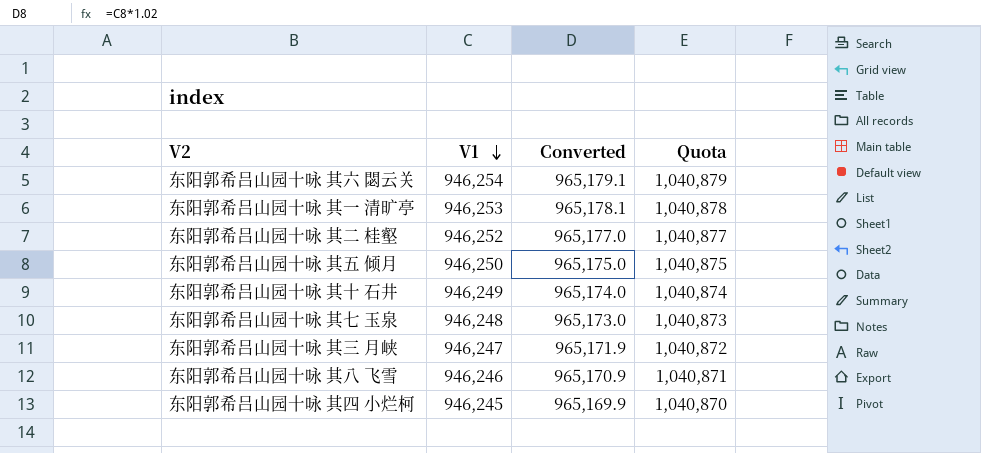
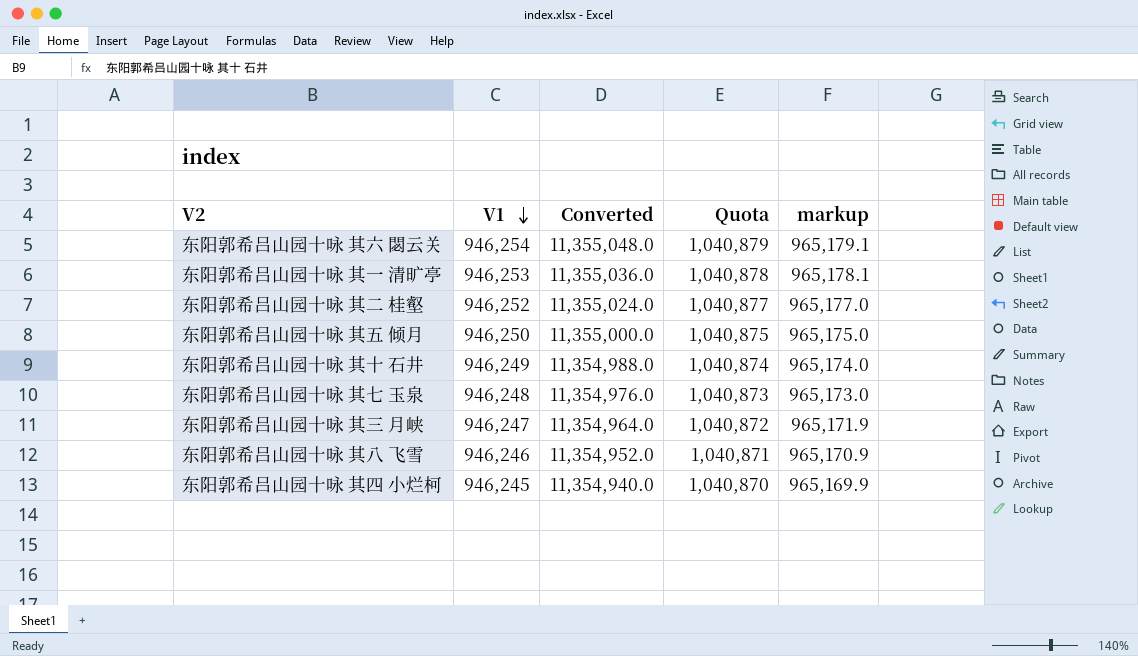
column Converted | formula: [V1] * 1.02 -> [V1] * 12
column markup | formula: none -> [V1] * 1.02

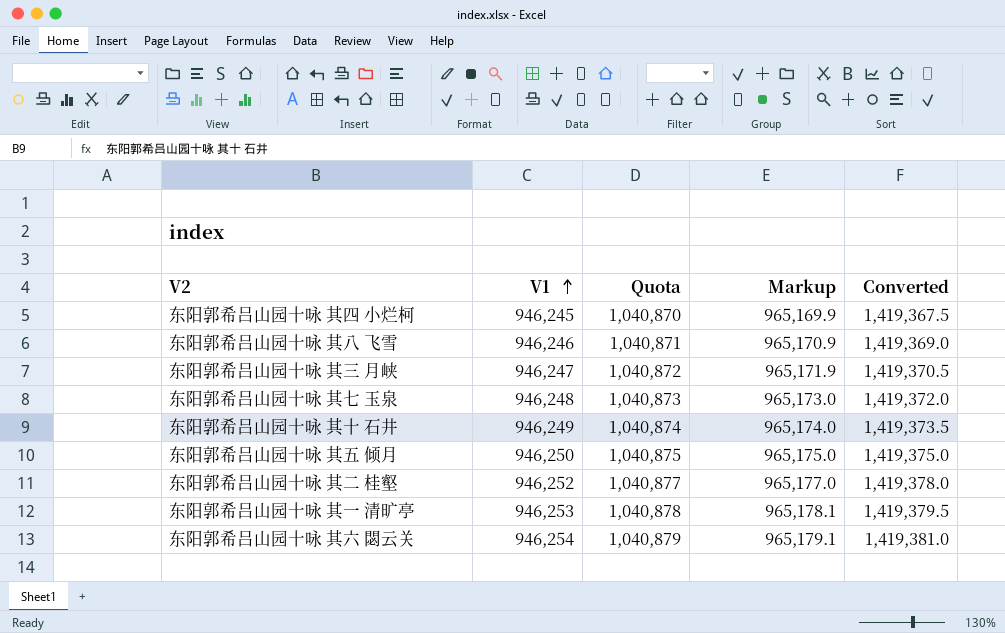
row order: V1 descending -> V1 ascending
column name: markup -> Markup
column Converted | formula: [V1] * 12 -> [V1] * 1.5
column Converted | position: 3 -> 5

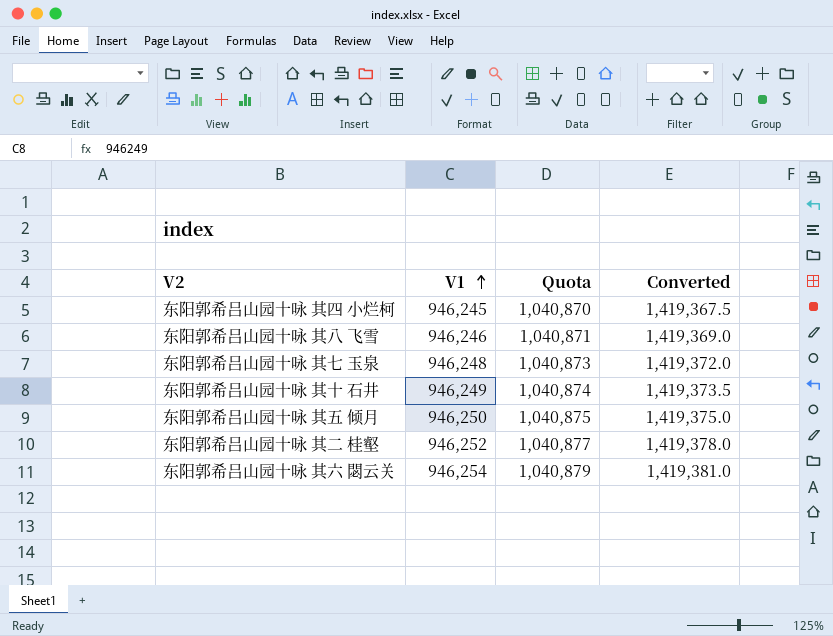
column Markup | formula: [V1] * 1.02 -> none
row 东阳郭希吕山园十咏 其三 月峡: 946,247 | 1,040,872 | 965,171.9 | 1,419,370.5 -> none
row 东阳郭希吕山园十咏 其一 清旷亭: 946,253 | 1,040,878 | 965,178.1 | 1,419,379.5 -> none

